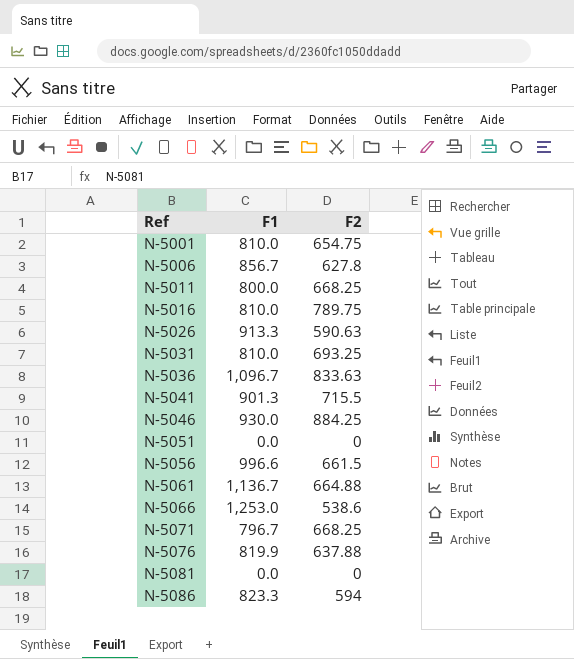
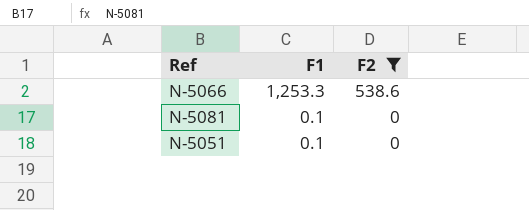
filter: none -> F2 <= 538.6
row order: Ref ascending -> F1 descending
N-5066 | F1: 1,253.0 -> 1,253.3
N-5081 | F1: 0.0 -> 0.1
N-5051 | F1: 0.0 -> 0.1

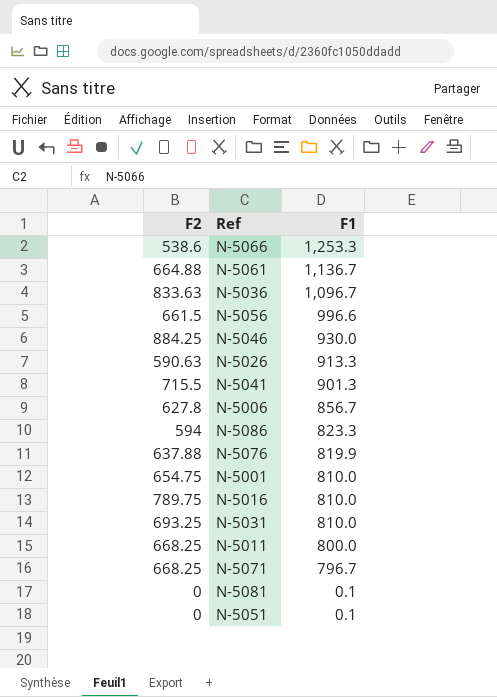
filter: F2 <= 538.6 -> none
column F2 | position: 3 -> 1

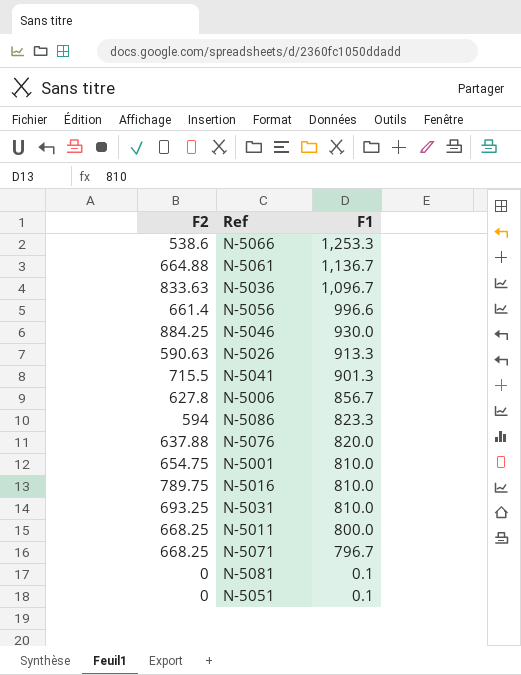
N-5056 | F2: 661.5 -> 661.4
N-5076 | F1: 819.9 -> 820.0

